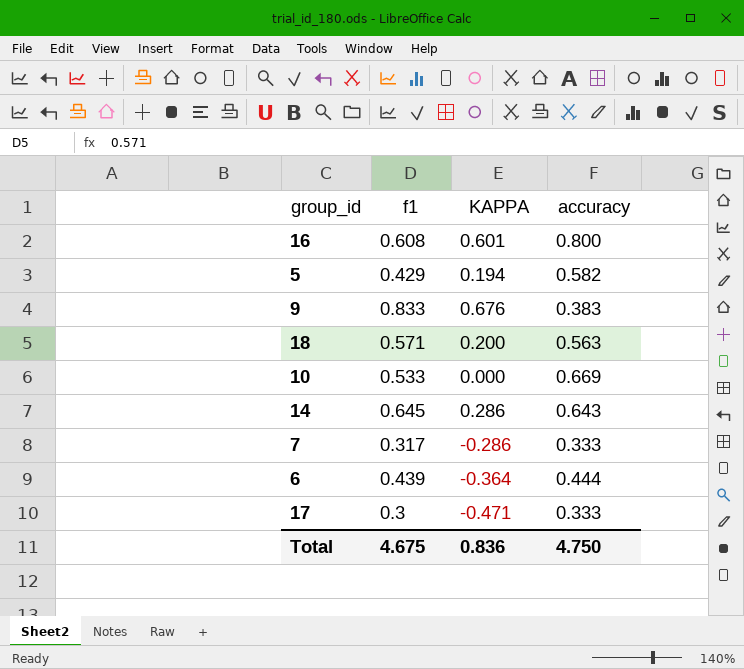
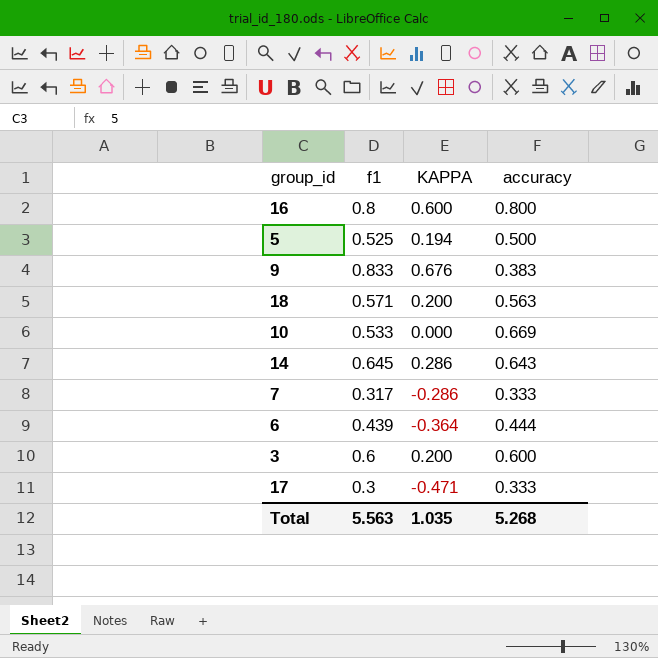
16 | f1: 0.608 -> 0.8
16 | KAPPA: 0.601 -> 0.600
5 | f1: 0.429 -> 0.525
5 | accuracy: 0.582 -> 0.500
row 3: none -> 0.6 | 0.200 | 0.600
Total | f1: 4.675 -> 5.563
Total | KAPPA: 0.836 -> 1.035
Total | accuracy: 4.750 -> 5.268

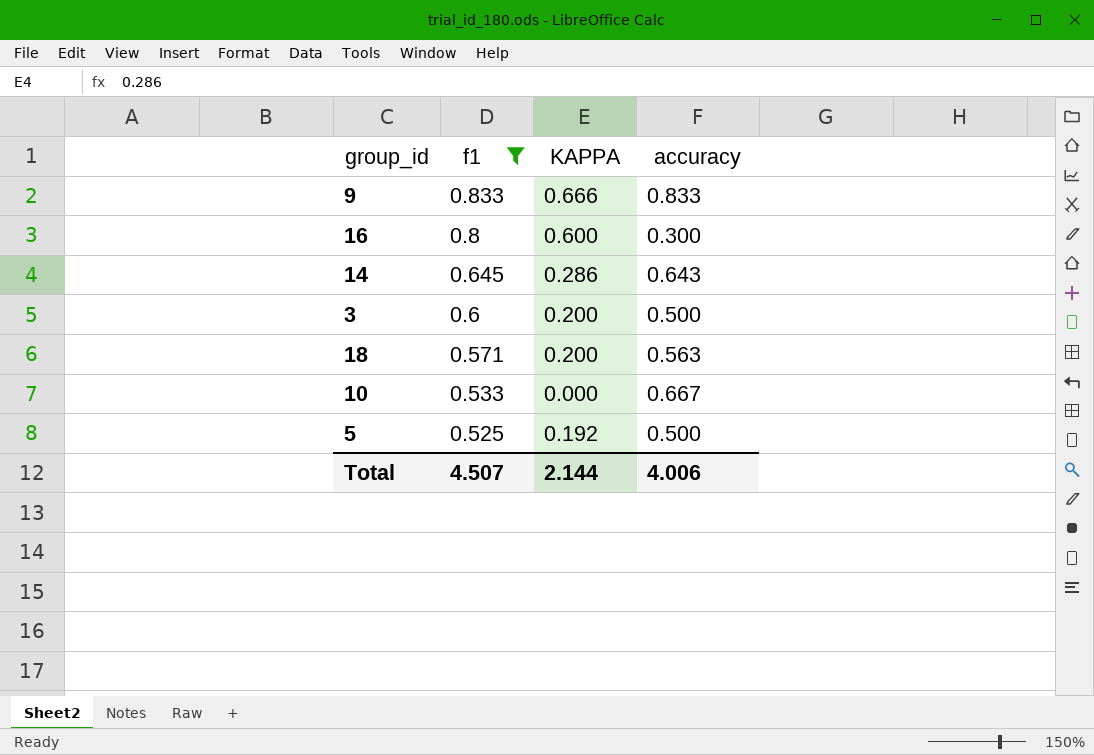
filter: none -> f1 >= 0.525
row order: none -> f1 descending
9 | KAPPA: 0.676 -> 0.666
9 | accuracy: 0.383 -> 0.833
16 | accuracy: 0.800 -> 0.300
3 | accuracy: 0.600 -> 0.500
10 | accuracy: 0.669 -> 0.667
5 | KAPPA: 0.194 -> 0.192
Total | f1: 5.563 -> 4.507
Total | KAPPA: 1.035 -> 2.144
Total | accuracy: 5.268 -> 4.006

